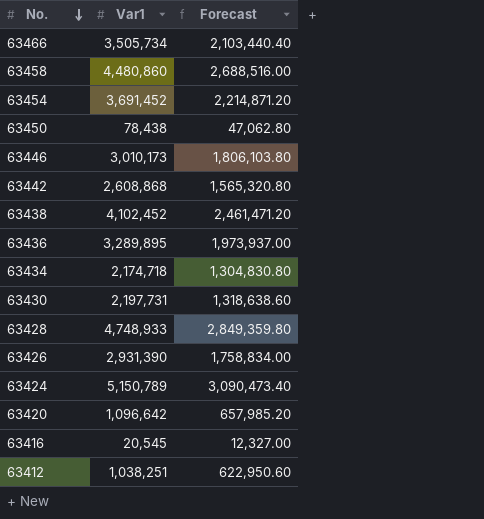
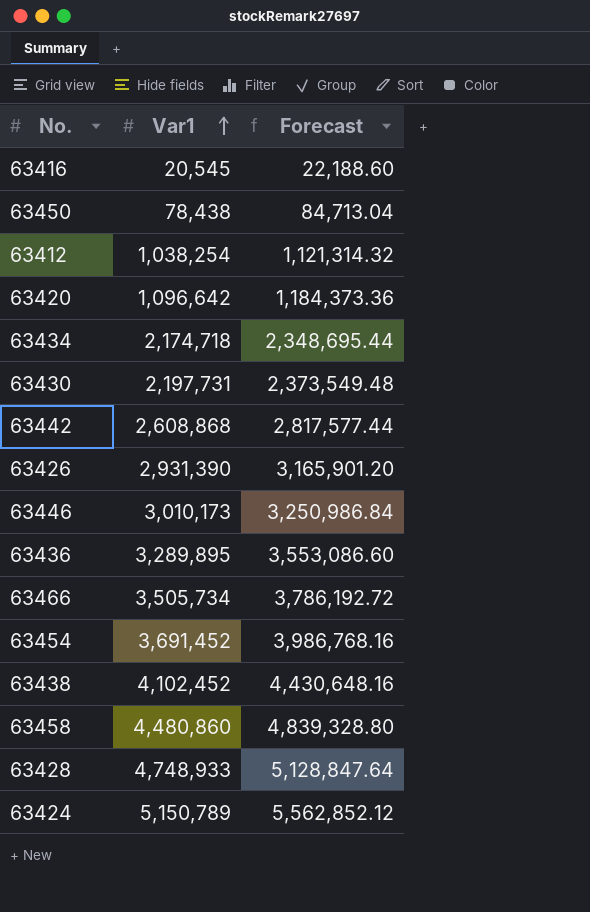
row order: No. descending -> Var1 ascending
column Forecast | formula: [Var1] * 0.6 -> [Var1] * 1.08
63412 | Var1: 1,038,251 -> 1,038,254

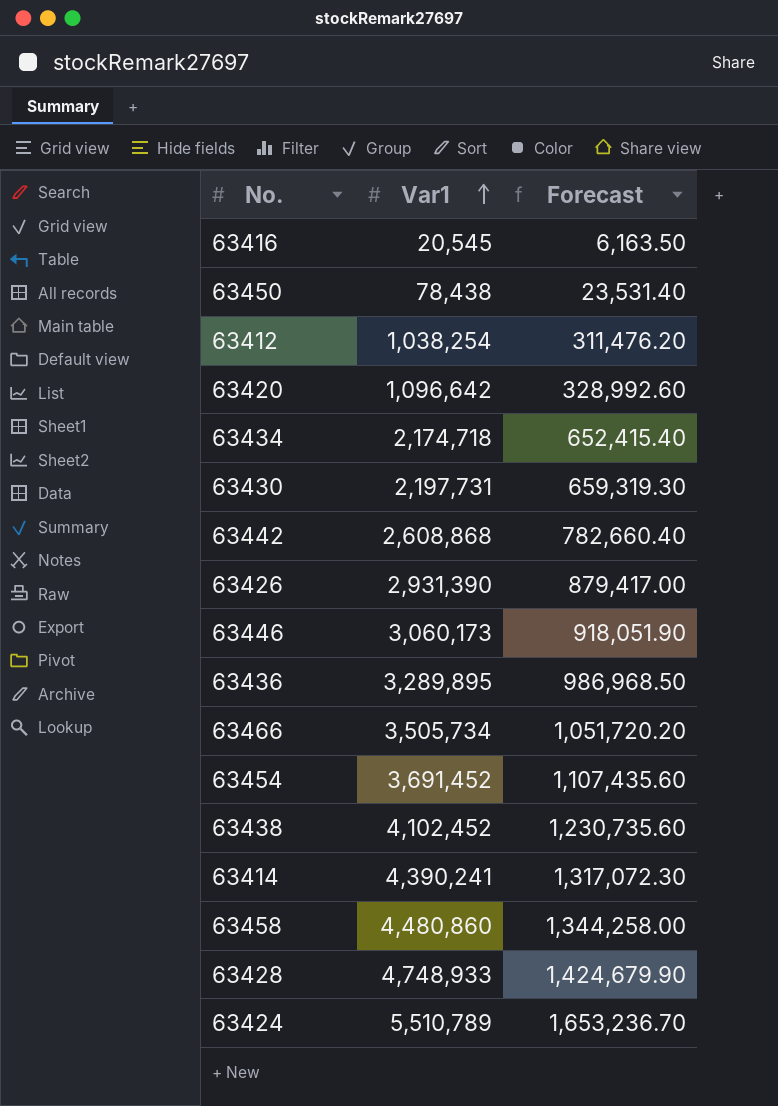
column Forecast | formula: [Var1] * 1.08 -> [Var1] * 0.3
63446 | Var1: 3,010,173 -> 3,060,173
row 63414: none -> 4,390,241 | 1,317,072.30
63424 | Var1: 5,150,789 -> 5,510,789

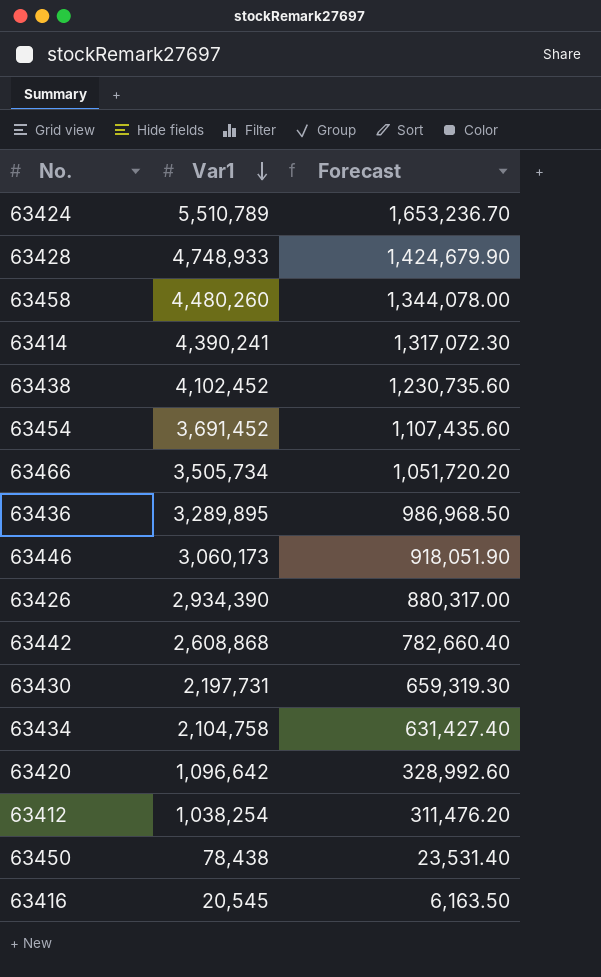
row order: Var1 ascending -> Var1 descending
63458 | Var1: 4,480,860 -> 4,480,260
63458 | Forecast: 1,344,258.00 -> 1,344,078.00
63426 | Var1: 2,931,390 -> 2,934,390
63426 | Forecast: 879,417.00 -> 880,317.00
63434 | Var1: 2,174,718 -> 2,104,758
63434 | Forecast: 652,415.40 -> 631,427.40

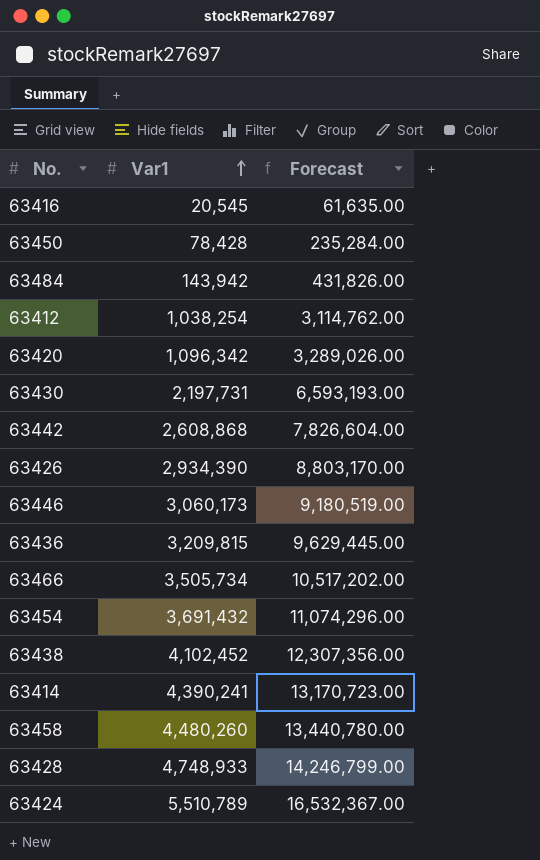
row order: Var1 descending -> Var1 ascending
column Forecast | formula: [Var1] * 0.3 -> [Var1] * 3
row 63434: 2,104,758 | 631,427.40 -> none
63450 | Var1: 78,438 -> 78,428
row 63484: none -> 143,942 | 431,826.00
63420 | Var1: 1,096,642 -> 1,096,342
63436 | Var1: 3,289,895 -> 3,209,815
63454 | Var1: 3,691,452 -> 3,691,432

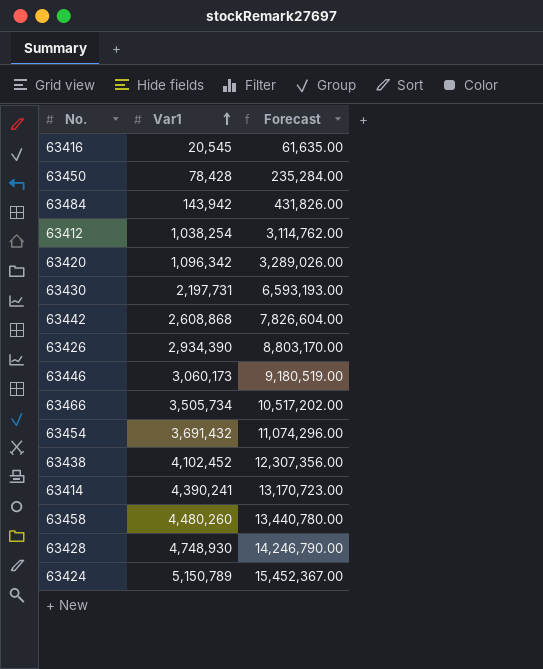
row 63436: 3,209,815 | 9,629,445.00 -> none
63428 | Var1: 4,748,933 -> 4,748,930
63428 | Forecast: 14,246,799.00 -> 14,246,790.00
63424 | Var1: 5,510,789 -> 5,150,789
63424 | Forecast: 16,532,367.00 -> 15,452,367.00

